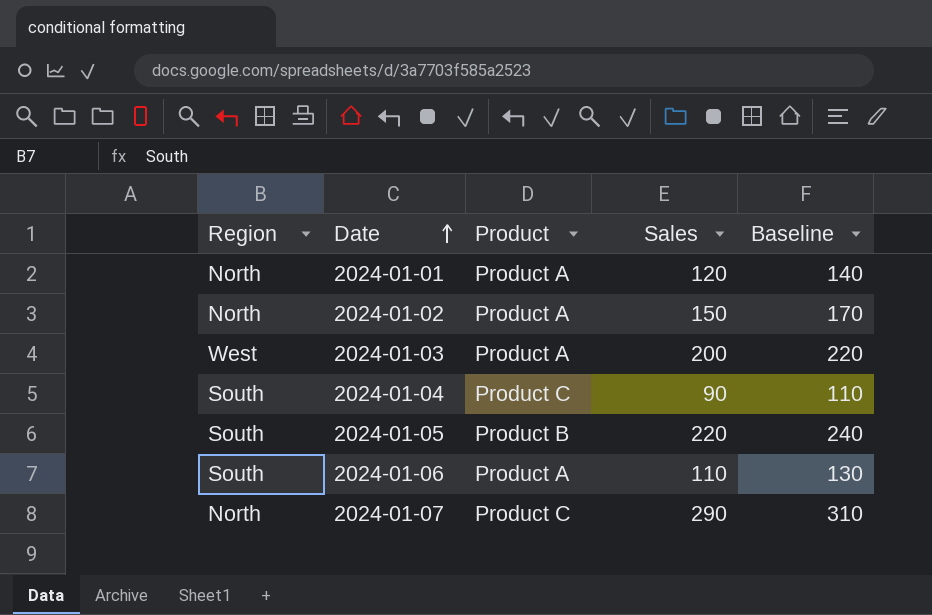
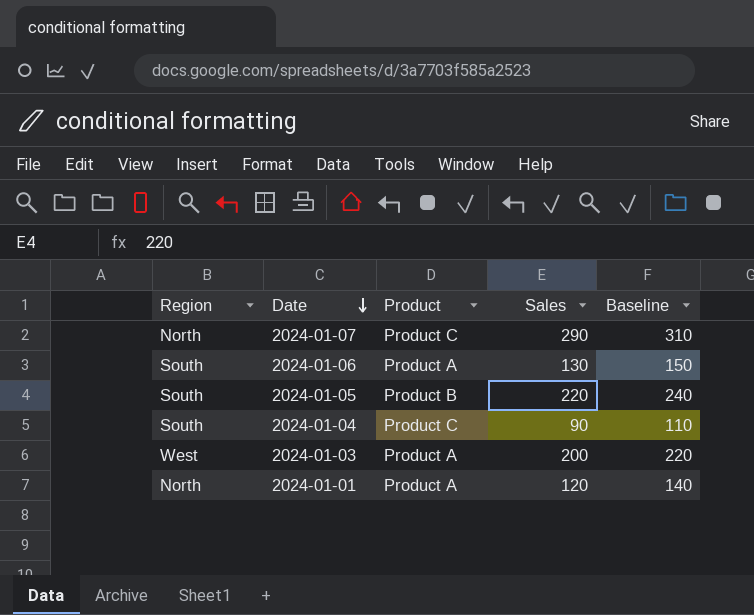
row order: Date ascending -> Date descending
row 2024-01-02: North | Product A | 150 | 170 -> none
2024-01-06 | Sales: 110 -> 130
2024-01-06 | Baseline: 130 -> 150

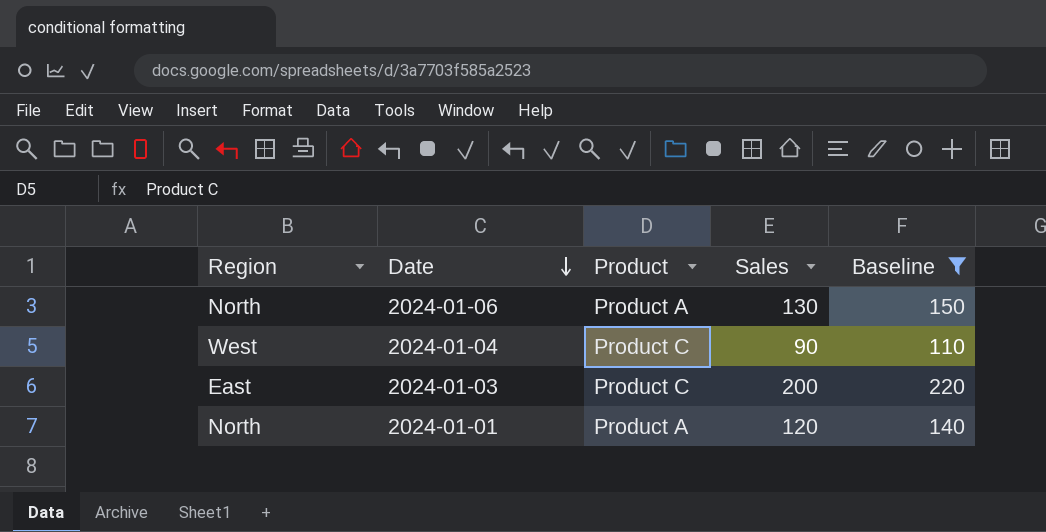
filter: none -> Baseline <= 220
2024-01-06 | Region: South -> North
2024-01-04 | Region: South -> West
2024-01-03 | Region: West -> East
2024-01-03 | Product: Product A -> Product C

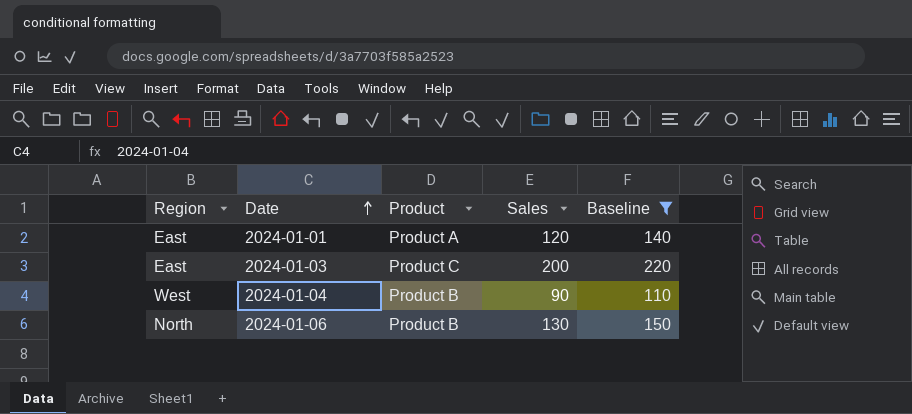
row order: Date descending -> Date ascending
2024-01-01 | Region: North -> East
2024-01-04 | Product: Product C -> Product B
2024-01-06 | Product: Product A -> Product B

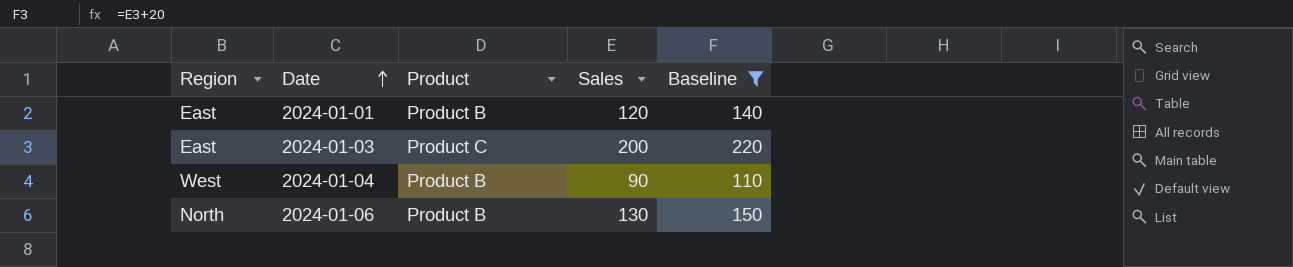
2024-01-01 | Product: Product A -> Product B

